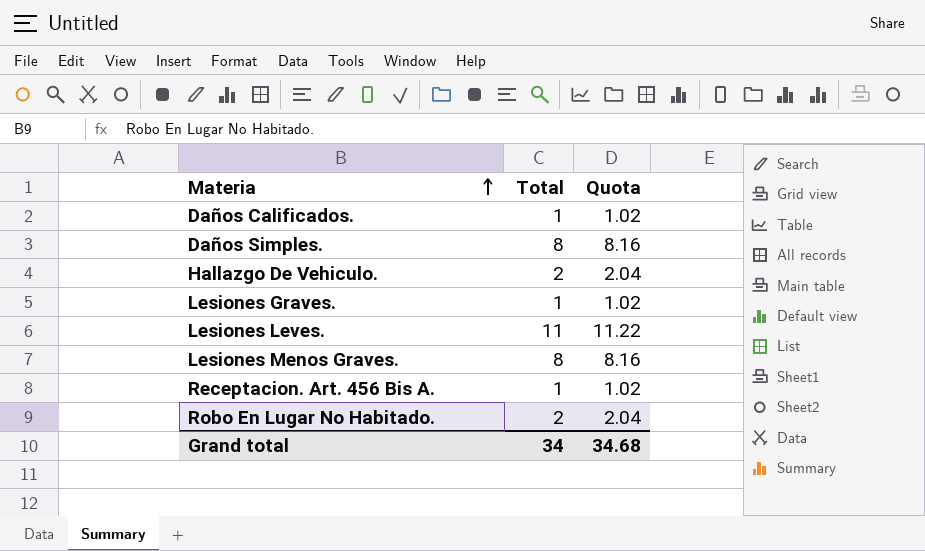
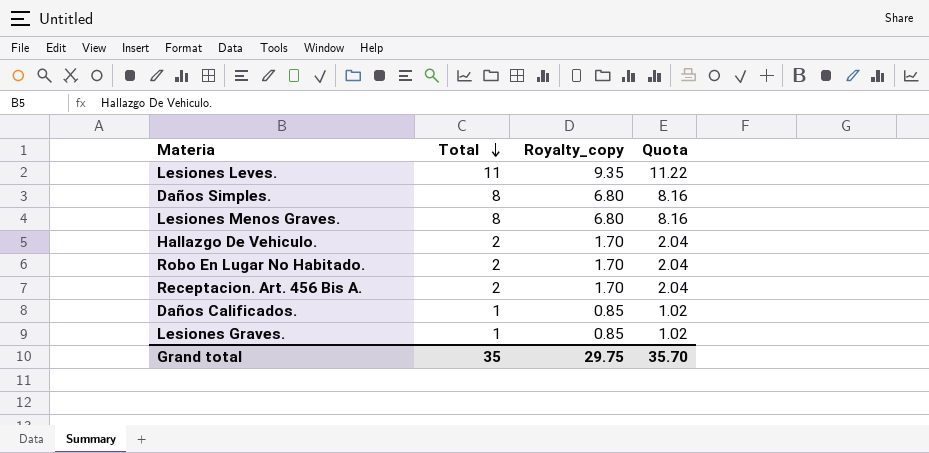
row order: Materia ascending -> Total descending
column Royalty_copy | formula: none -> [Total] * 0.85
Receptacion. Art. 456 Bis A. | Total: 1 -> 2
Receptacion. Art. 456 Bis A. | Quota: 1.02 -> 2.04
Grand total | Total: 34 -> 35
Grand total | Quota: 34.68 -> 35.70

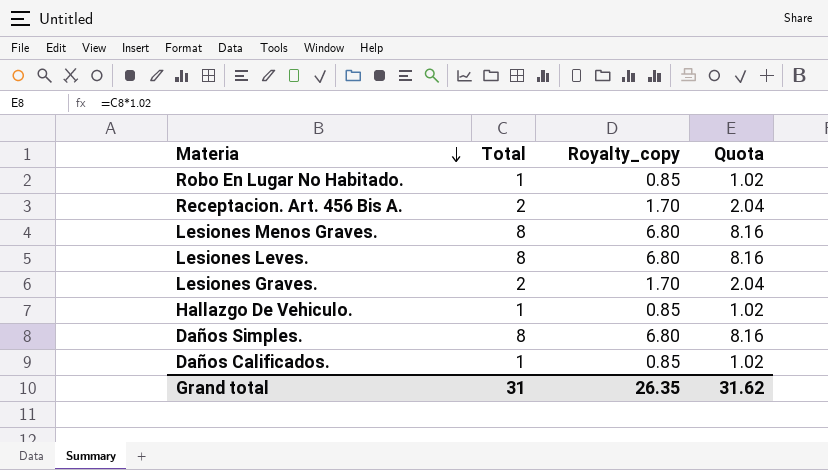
row order: Total descending -> Materia descending
Robo En Lugar No Habitado. | Total: 2 -> 1
Robo En Lugar No Habitado. | Royalty_copy: 1.70 -> 0.85
Robo En Lugar No Habitado. | Quota: 2.04 -> 1.02
Lesiones Leves. | Total: 11 -> 8
Lesiones Leves. | Royalty_copy: 9.35 -> 6.80
Lesiones Leves. | Quota: 11.22 -> 8.16
Lesiones Graves. | Total: 1 -> 2
Lesiones Graves. | Royalty_copy: 0.85 -> 1.70
Lesiones Graves. | Quota: 1.02 -> 2.04
Hallazgo De Vehiculo. | Total: 2 -> 1
Hallazgo De Vehiculo. | Royalty_copy: 1.70 -> 0.85
Hallazgo De Vehiculo. | Quota: 2.04 -> 1.02
Grand total | Total: 35 -> 31
Grand total | Royalty_copy: 29.75 -> 26.35
Grand total | Quota: 35.70 -> 31.62

